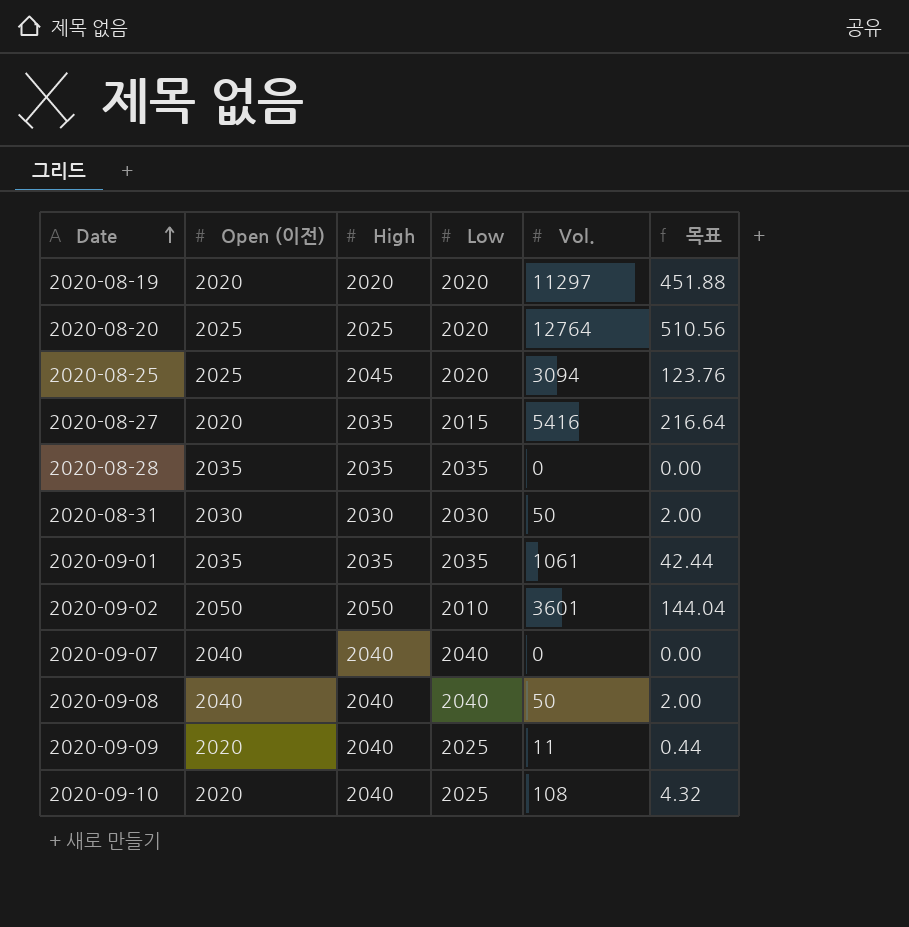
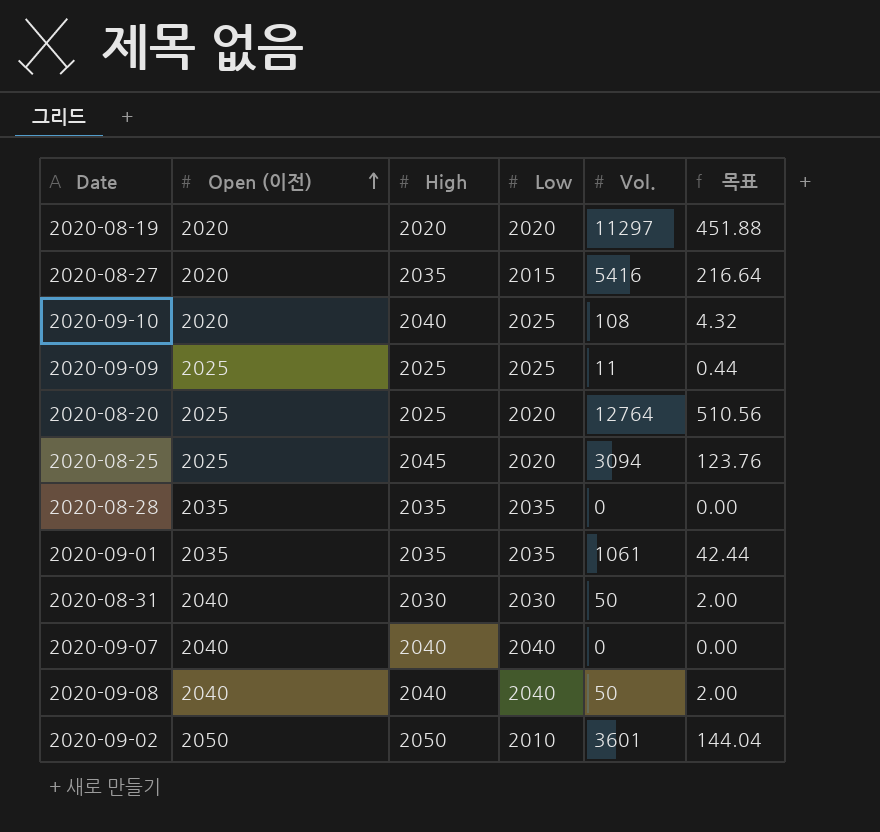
row order: Date ascending -> Open (이전) ascending
2020-09-09 | Open (이전): 2020 -> 2025
2020-09-09 | High: 2040 -> 2025
2020-08-31 | Open (이전): 2030 -> 2040

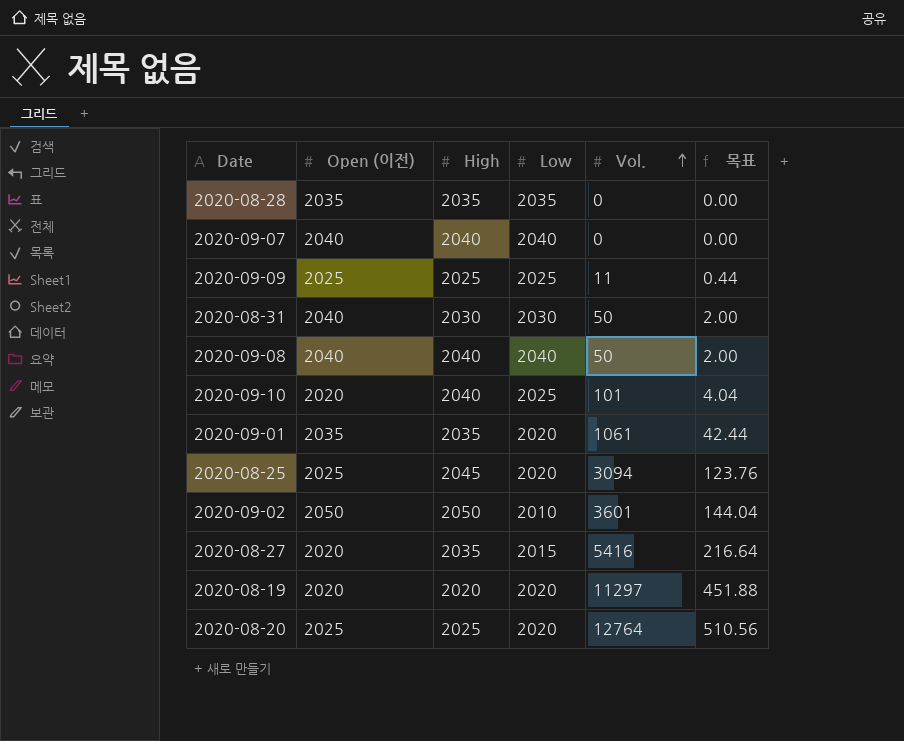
row order: Open (이전) ascending -> Vol. ascending
2020-09-10 | Vol.: 108 -> 101
2020-09-10 | 목표: 4.32 -> 4.04
2020-09-01 | Low: 2035 -> 2020

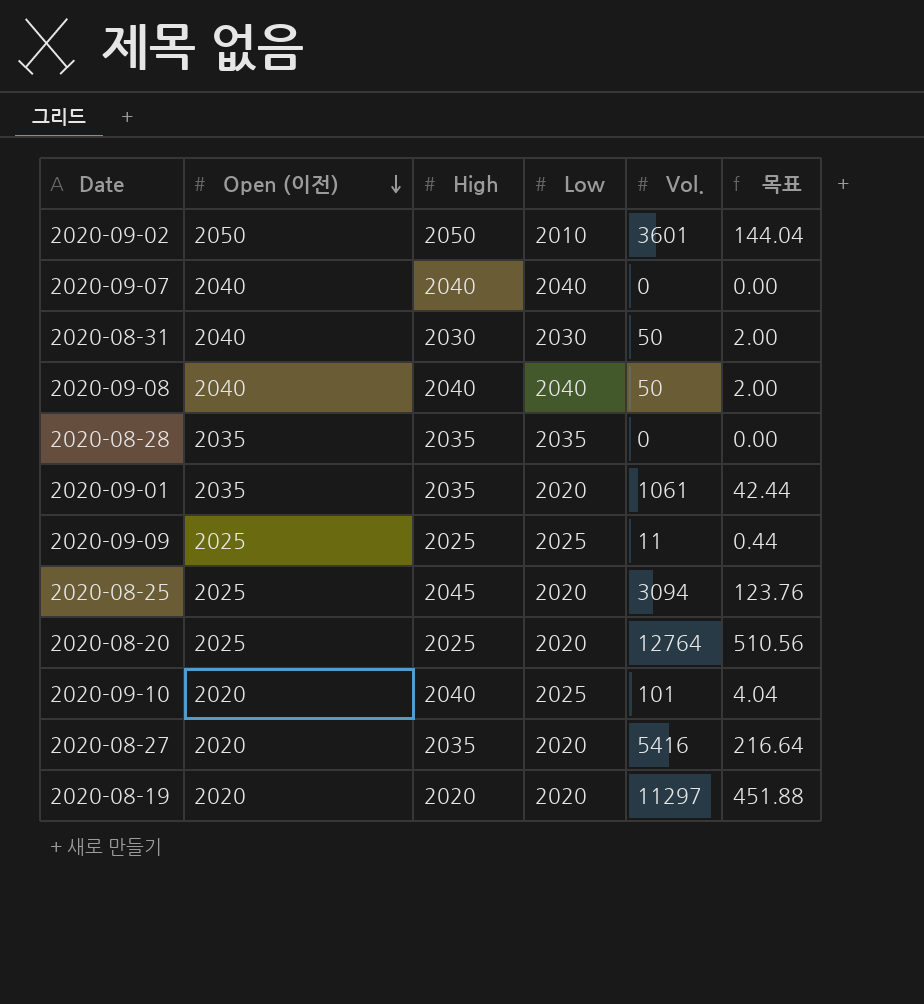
row order: Vol. ascending -> Open (이전) descending
2020-08-27 | Low: 2015 -> 2020

